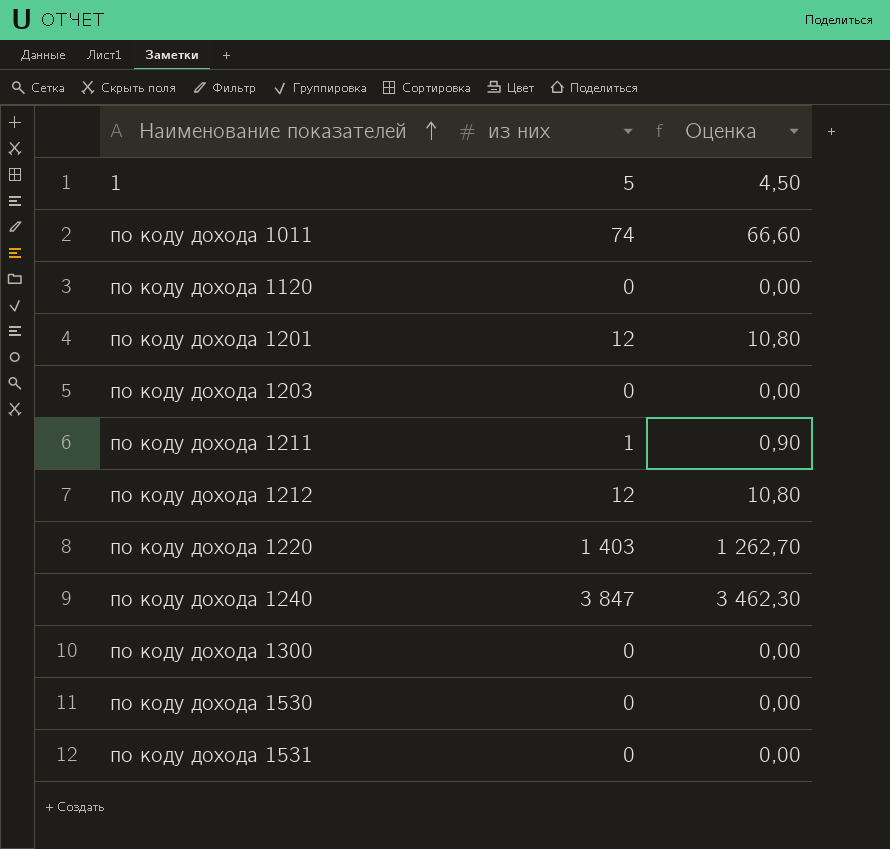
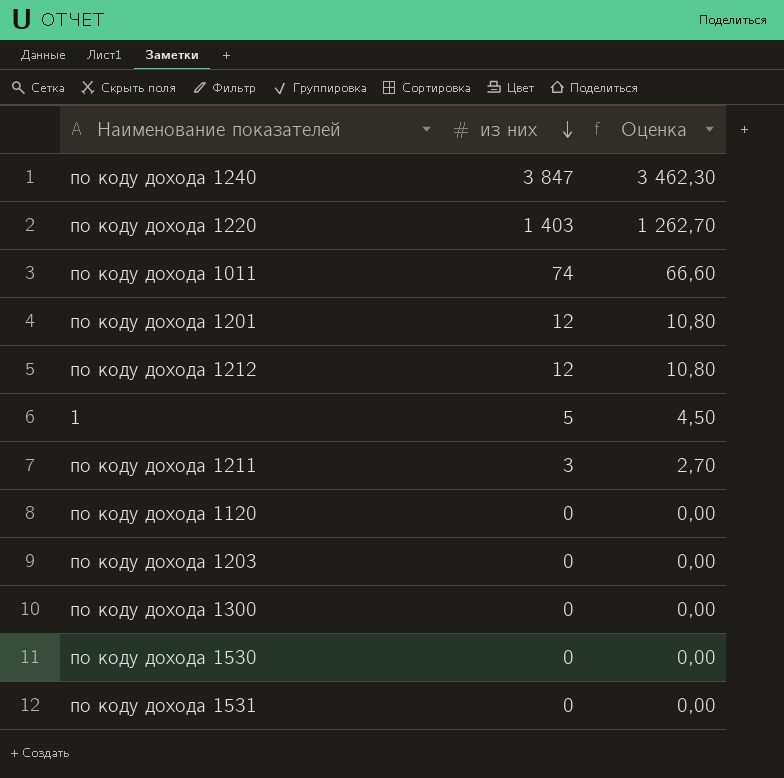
row order: Наименование показателей ascending -> из них descending
по коду дохода 1211 | из них: 1 -> 3
по коду дохода 1211 | Оценка: 0,90 -> 2,70

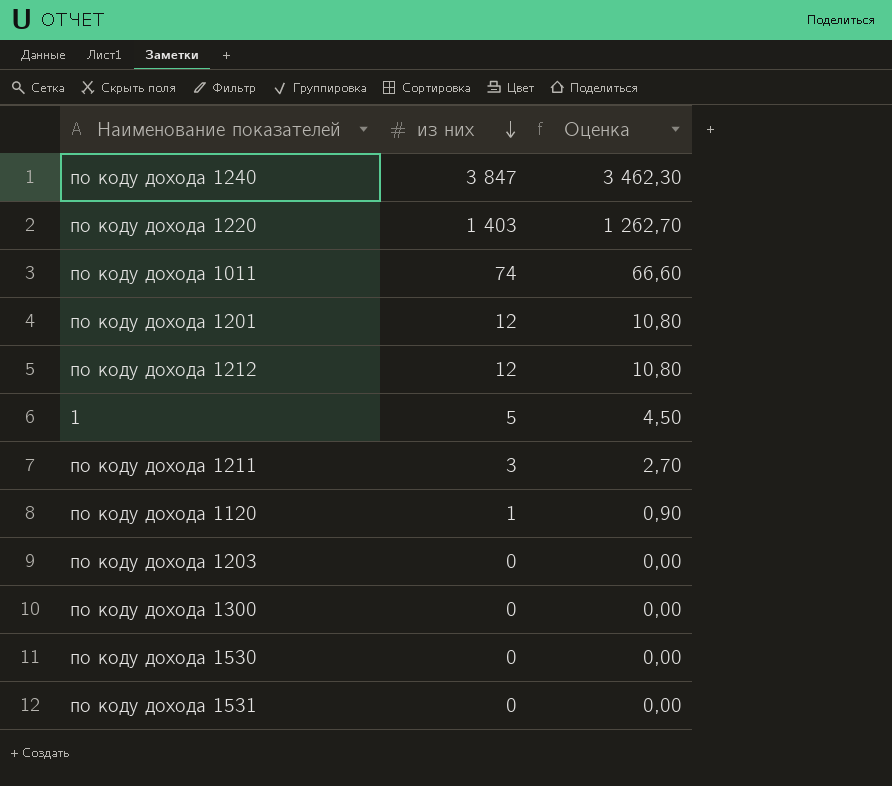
по коду дохода 1120 | из них: 0 -> 1
по коду дохода 1120 | Оценка: 0,00 -> 0,90

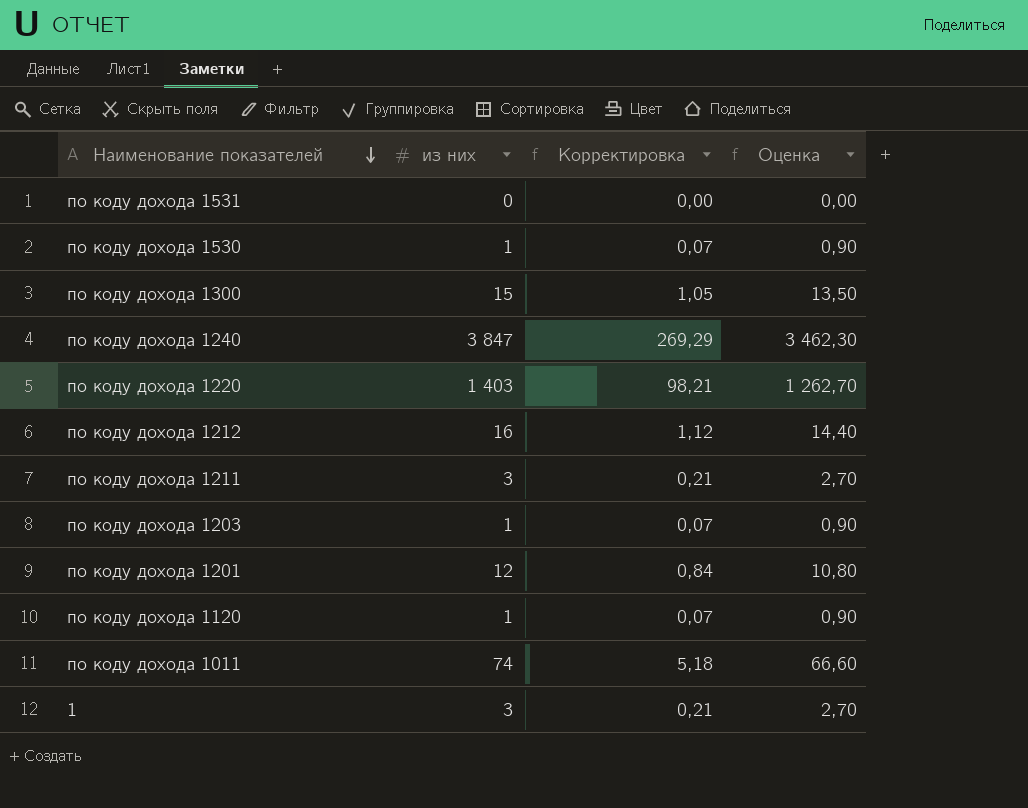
row order: из них descending -> Наименование показателей descending
column Корректировка | formula: none -> [из них] * 0,07
по коду дохода 1530 | из них: 0 -> 1
по коду дохода 1530 | Оценка: 0,00 -> 0,90
по коду дохода 1300 | из них: 0 -> 15
по коду дохода 1300 | Оценка: 0,00 -> 13,50
по коду дохода 1212 | из них: 12 -> 16
по коду дохода 1212 | Оценка: 10,80 -> 14,40
по коду дохода 1203 | из них: 0 -> 1
по коду дохода 1203 | Оценка: 0,00 -> 0,90
1 | из них: 5 -> 3
1 | Оценка: 4,50 -> 2,70

